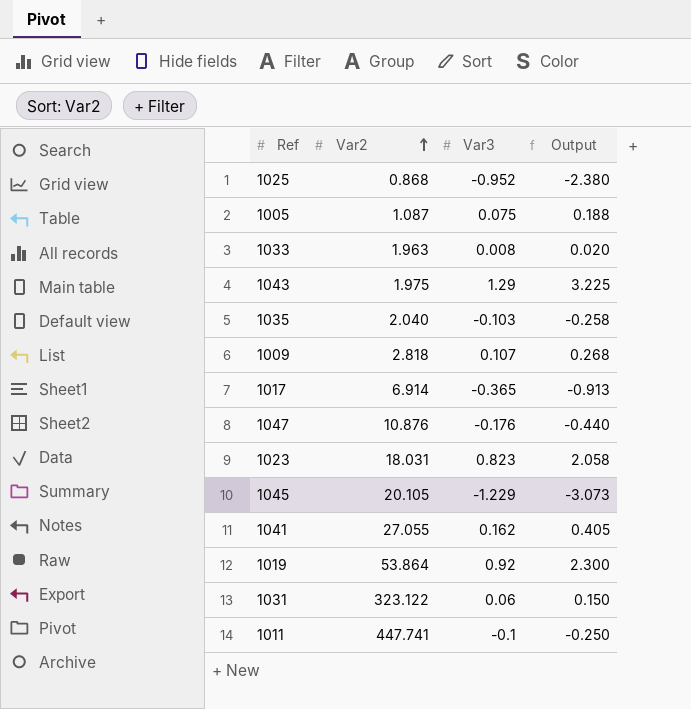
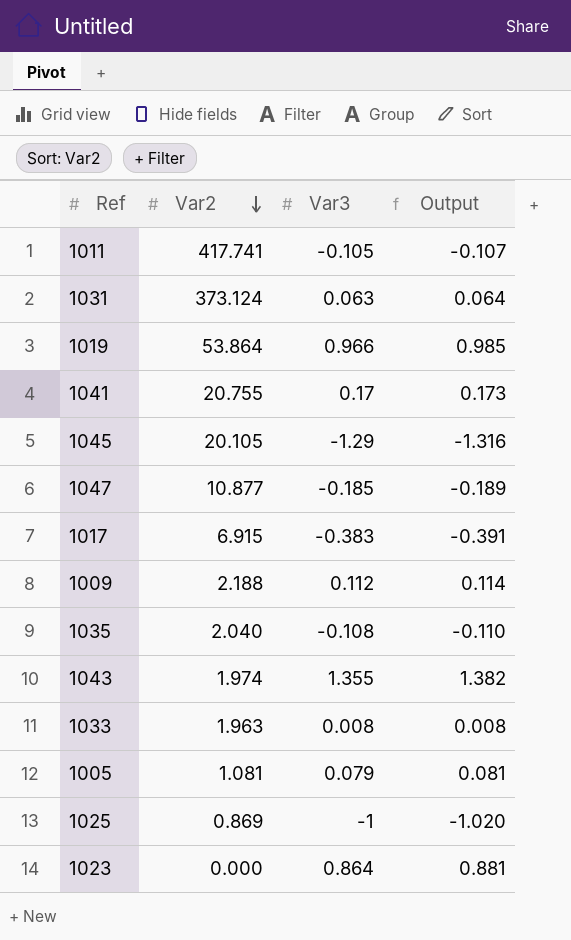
row order: Var2 ascending -> Var2 descending
column Output | formula: [Var3] * 2.5 -> [Var3] * 1.02
1011 | Var2: 447.741 -> 417.741
1011 | Var3: -0.1 -> -0.105
1031 | Var2: 323.122 -> 373.124
1031 | Var3: 0.06 -> 0.063
1019 | Var3: 0.92 -> 0.966
1041 | Var2: 27.055 -> 20.755
1041 | Var3: 0.162 -> 0.17
1045 | Var3: -1.229 -> -1.29
1047 | Var2: 10.876 -> 10.877
1047 | Var3: -0.176 -> -0.185
1017 | Var2: 6.914 -> 6.915
1017 | Var3: -0.365 -> -0.383
1009 | Var2: 2.818 -> 2.188
1009 | Var3: 0.107 -> 0.112
1035 | Var3: -0.103 -> -0.108
1043 | Var2: 1.975 -> 1.974
1043 | Var3: 1.29 -> 1.355
1005 | Var2: 1.087 -> 1.081
1005 | Var3: 0.075 -> 0.079
1025 | Var2: 0.868 -> 0.869
1025 | Var3: -0.952 -> -1
1023 | Var2: 18.031 -> 0.000
1023 | Var3: 0.823 -> 0.864

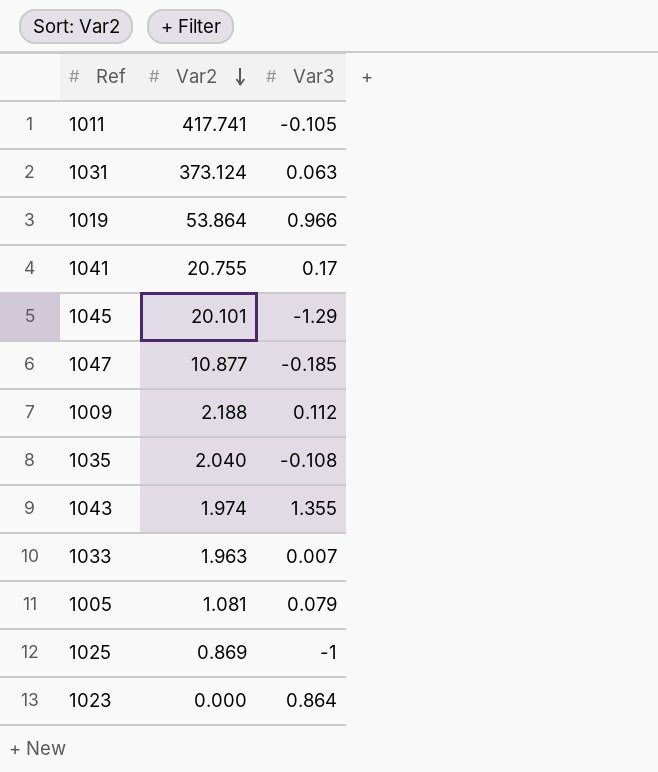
column Output | formula: [Var3] * 1.02 -> none
row 1017: 6.915 | -0.383 | -0.391 -> none
1045 | Var2: 20.105 -> 20.101
1033 | Var3: 0.008 -> 0.007

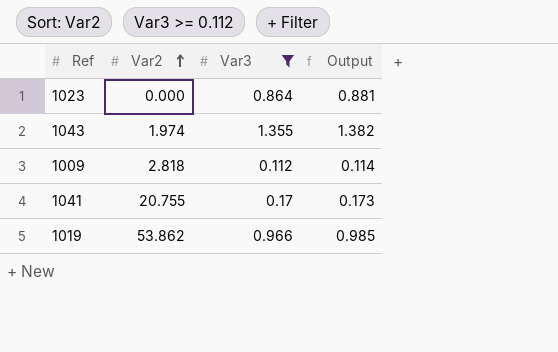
filter: none -> Var3 >= 0.112
row order: Var2 descending -> Var2 ascending
column Output | formula: none -> [Var3] * 1.02
1009 | Var2: 2.188 -> 2.818
1019 | Var2: 53.864 -> 53.862

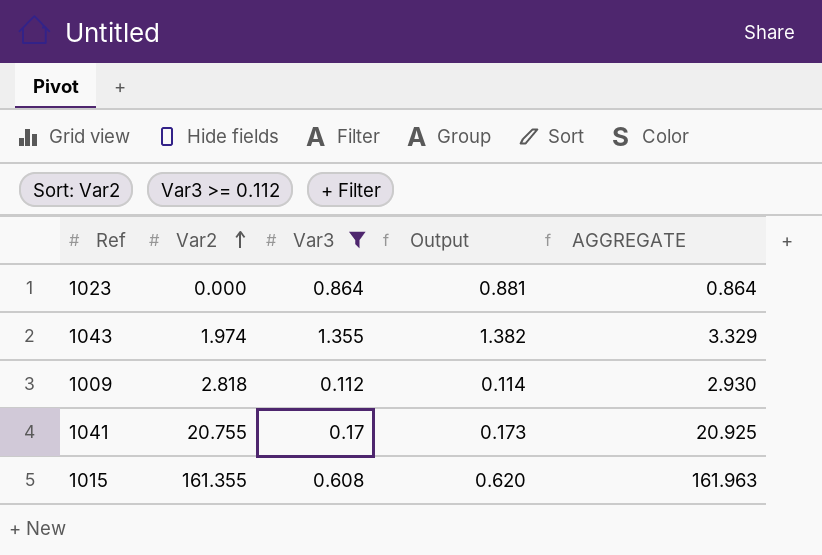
column AGGREGATE | formula: none -> [Var2] + [Var3]
row 1019: 53.862 | 0.966 | 0.985 -> none
row 1015: none -> 161.355 | 0.608 | 0.620 | 161.963

